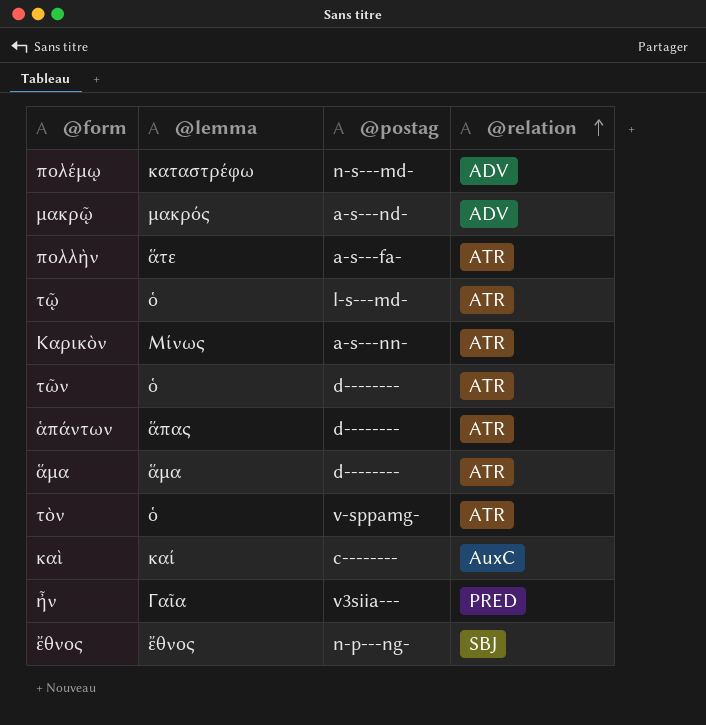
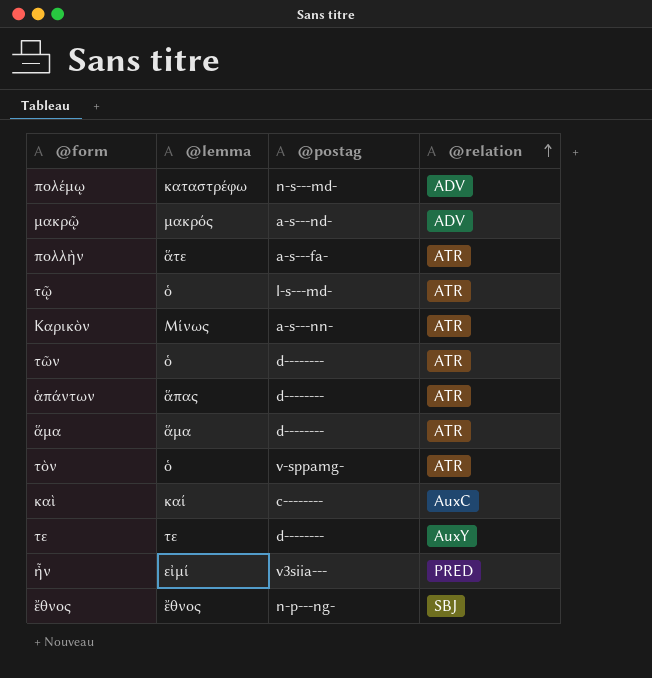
row τε: none -> τε | d-------- | AuxY
ἦν | @lemma: Γαῖα -> εἰμί

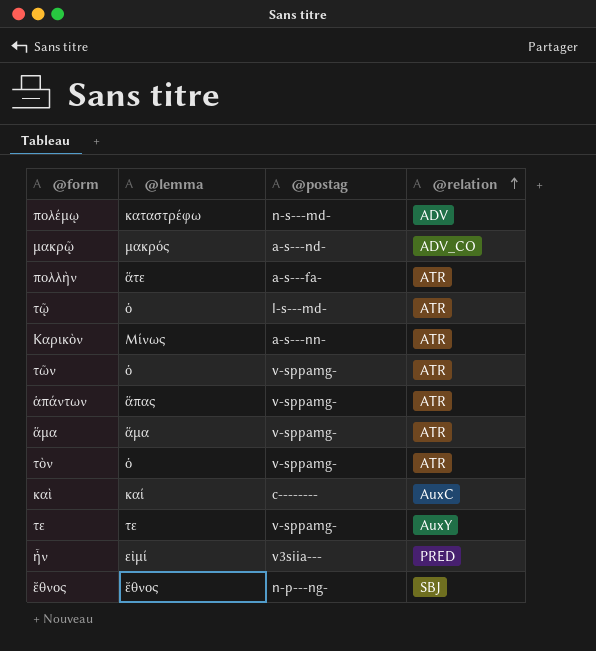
μακρῷ | @relation: ADV -> ADV_CO
τῶν | @postag: d-------- -> v-sppamg-
ἁπάντων | @postag: d-------- -> v-sppamg-
ἅμα | @postag: d-------- -> v-sppamg-
τε | @postag: d-------- -> v-sppamg-

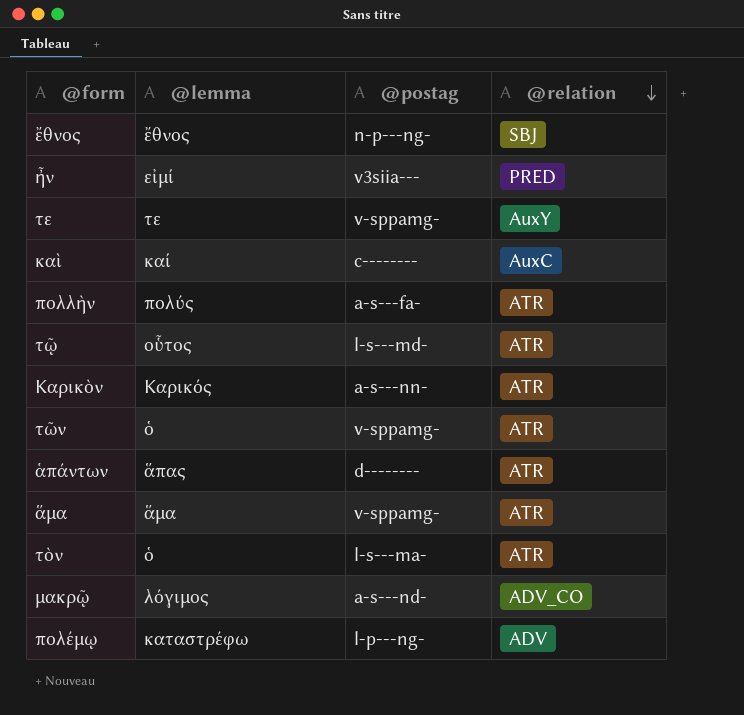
row order: @relation ascending -> @relation descending
πολλὴν | @lemma: ἅτε -> πολύς
τῷ | @lemma: ὁ -> οὗτος
Καρικὸν | @lemma: Μίνως -> Καρικός
ἁπάντων | @postag: v-sppamg- -> d--------
τὸν | @postag: v-sppamg- -> l-s---ma-
μακρῷ | @lemma: μακρός -> λόγιμος
πολέμῳ | @postag: n-s---md- -> l-p---ng-

